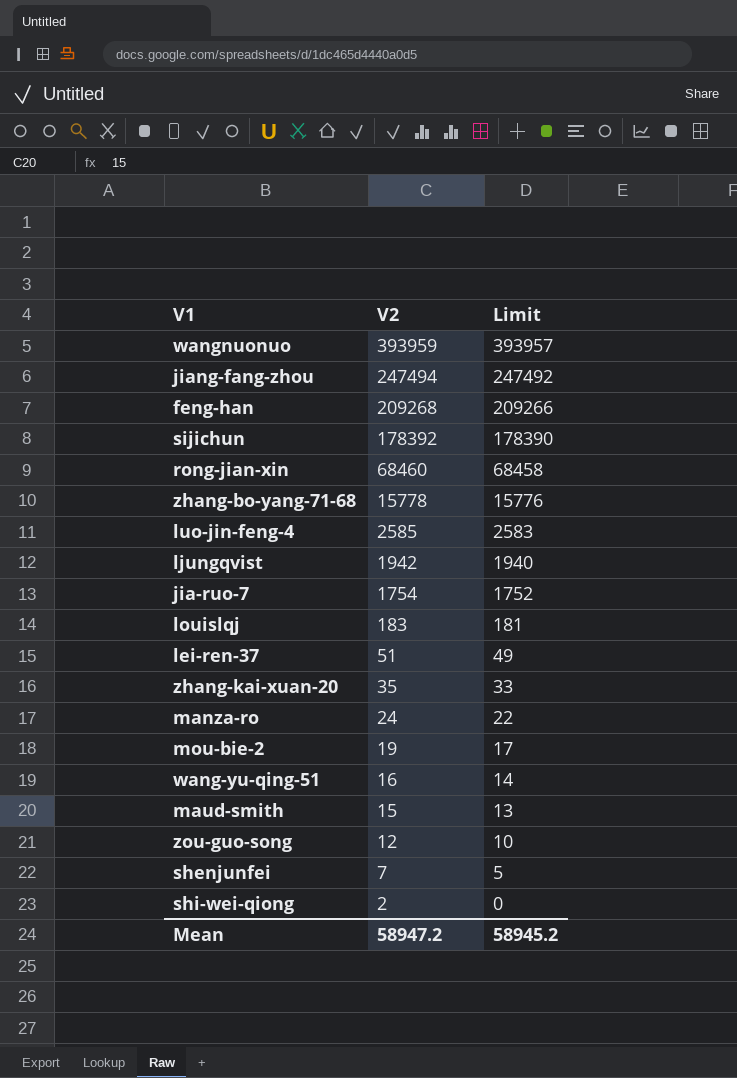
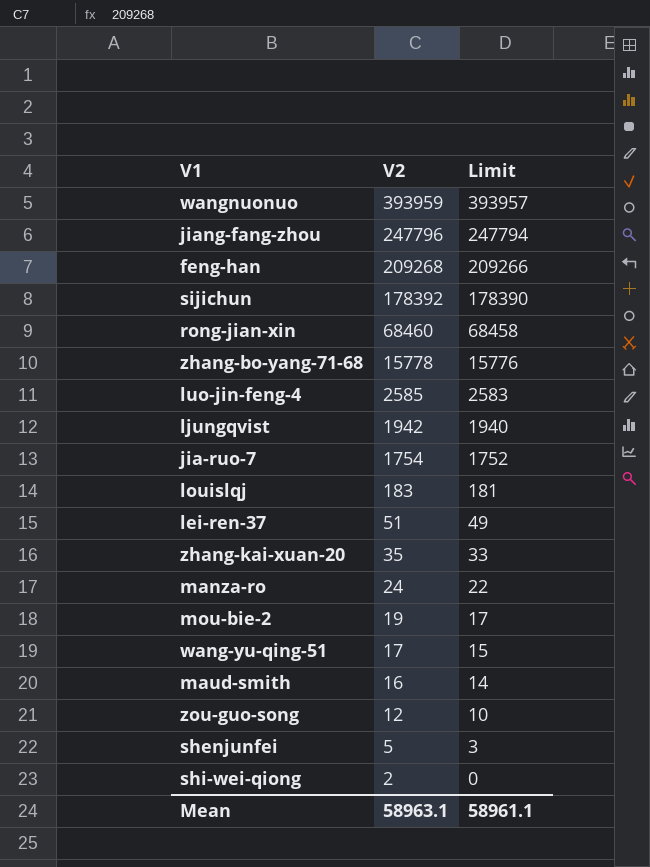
jiang-fang-zhou | V2: 247494 -> 247796
jiang-fang-zhou | Limit: 247492 -> 247794
wang-yu-qing-51 | V2: 16 -> 17
wang-yu-qing-51 | Limit: 14 -> 15
maud-smith | V2: 15 -> 16
maud-smith | Limit: 13 -> 14
shenjunfei | V2: 7 -> 5
shenjunfei | Limit: 5 -> 3
Mean | V2: 58947.2 -> 58963.1
Mean | Limit: 58945.2 -> 58961.1

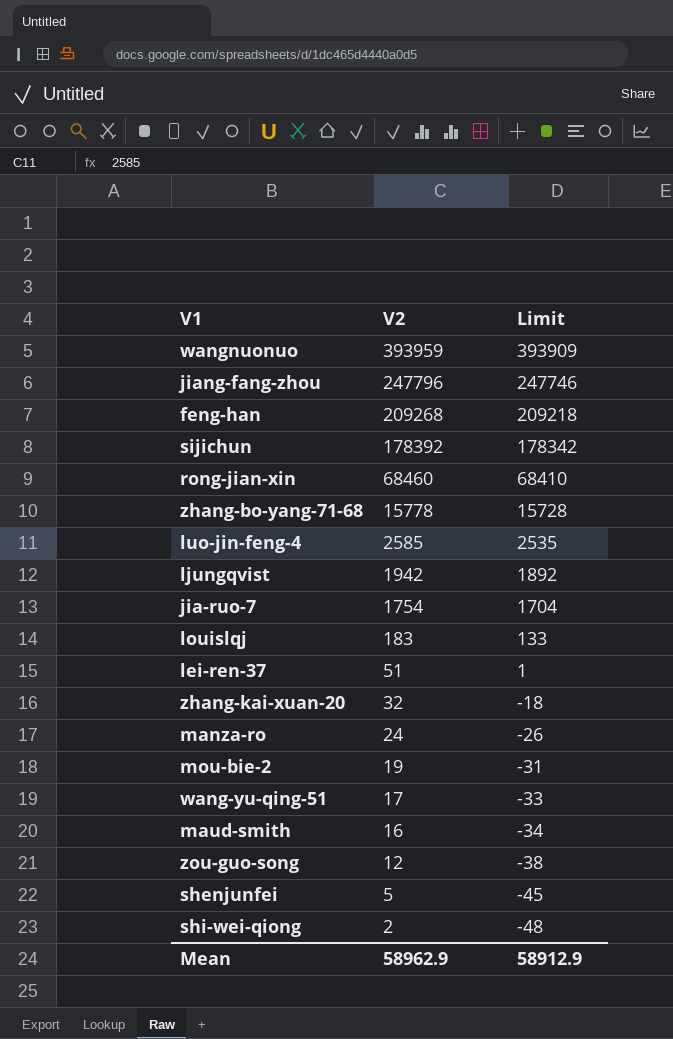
column Limit | formula: [V2] - 2 -> [V2] - 50
zhang-kai-xuan-20 | V2: 35 -> 32
Mean | V2: 58963.1 -> 58962.9
Mean | Limit: 58961.1 -> 58912.9

